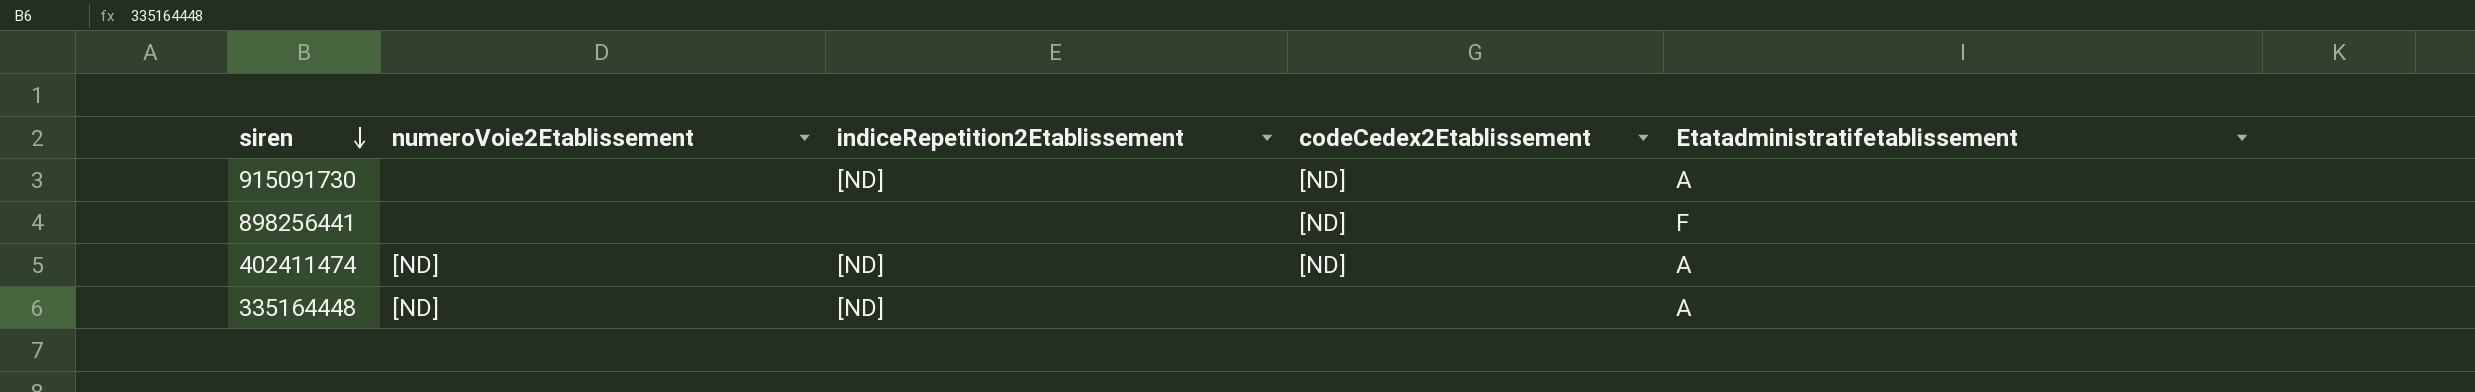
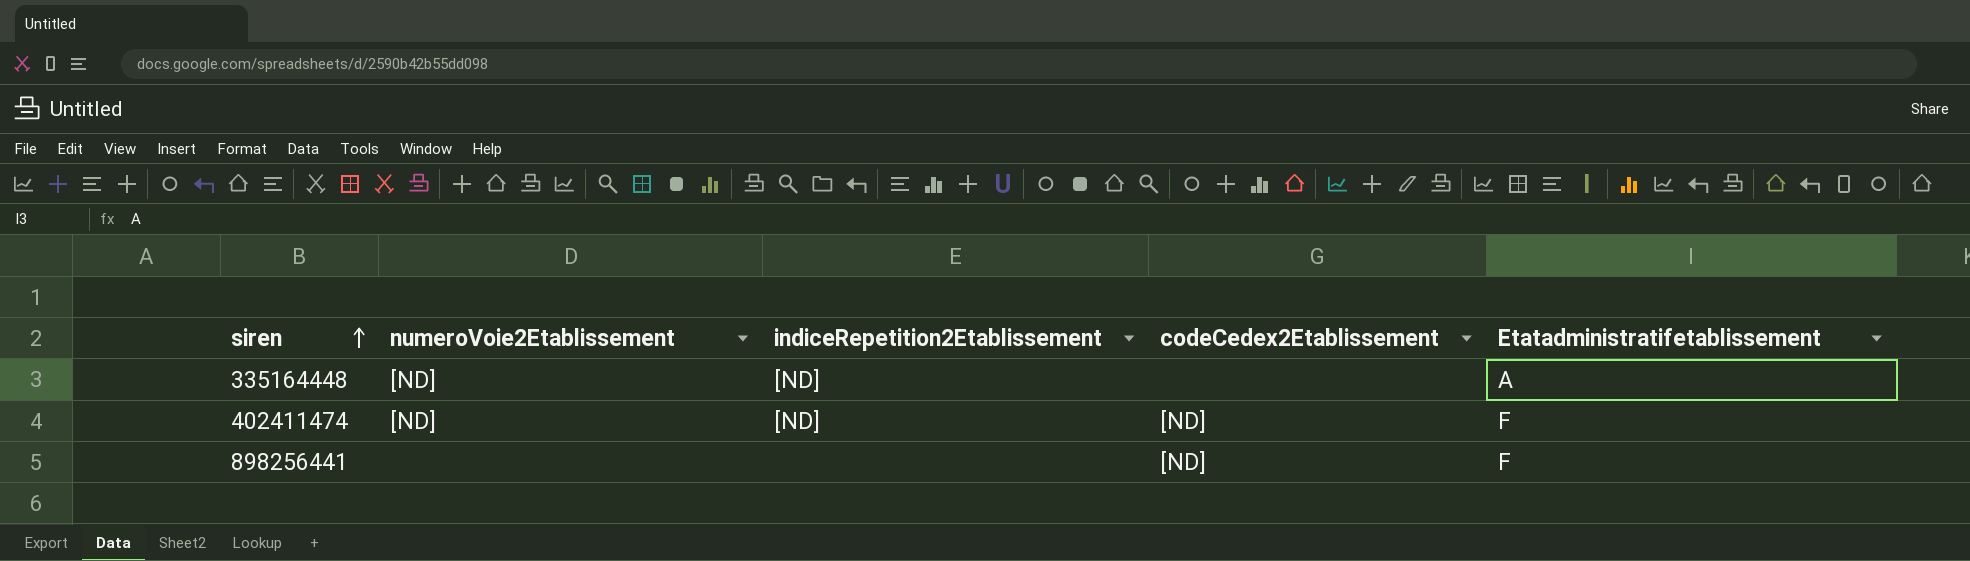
row order: siren descending -> siren ascending
row 915091730: none | [ND] | [ND] | A -> none
402411474 | Etatadministratifetablissement: A -> F

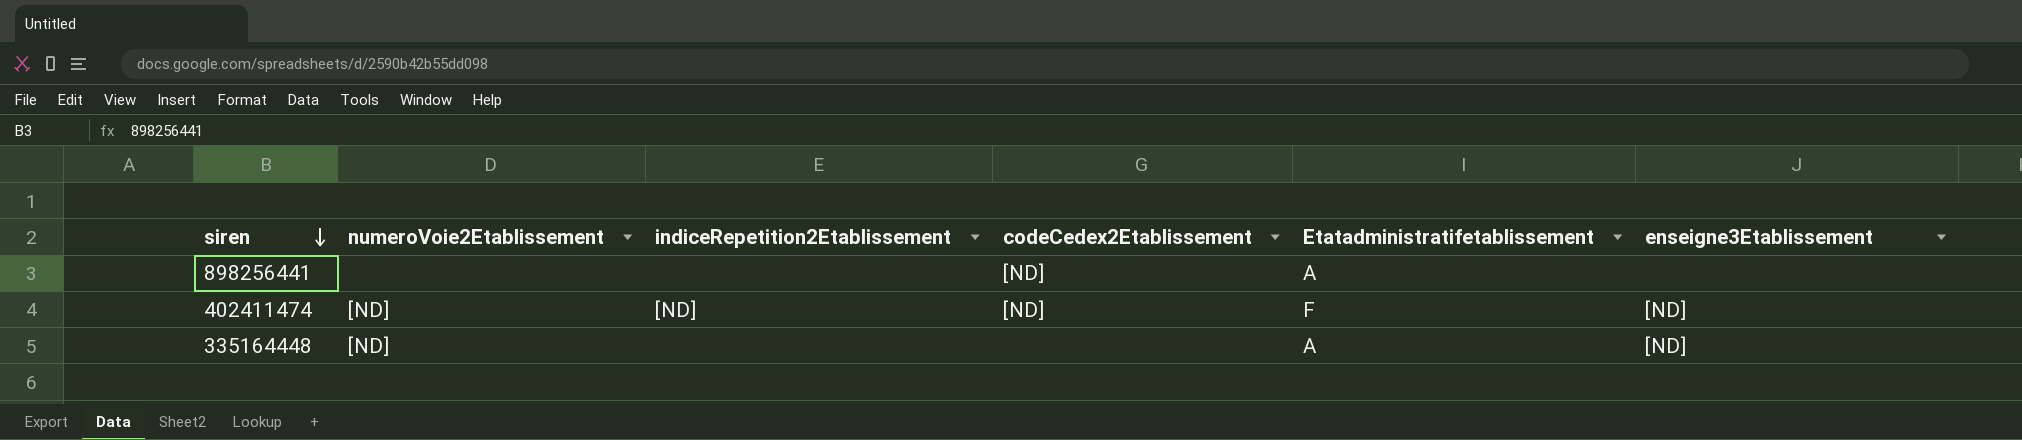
row order: siren ascending -> siren descending
column enseigne3Etablissement | position: none -> 6
898256441 | Etatadministratifetablissement: F -> A
335164448 | indiceRepetition2Etablissement: [ND] -> none

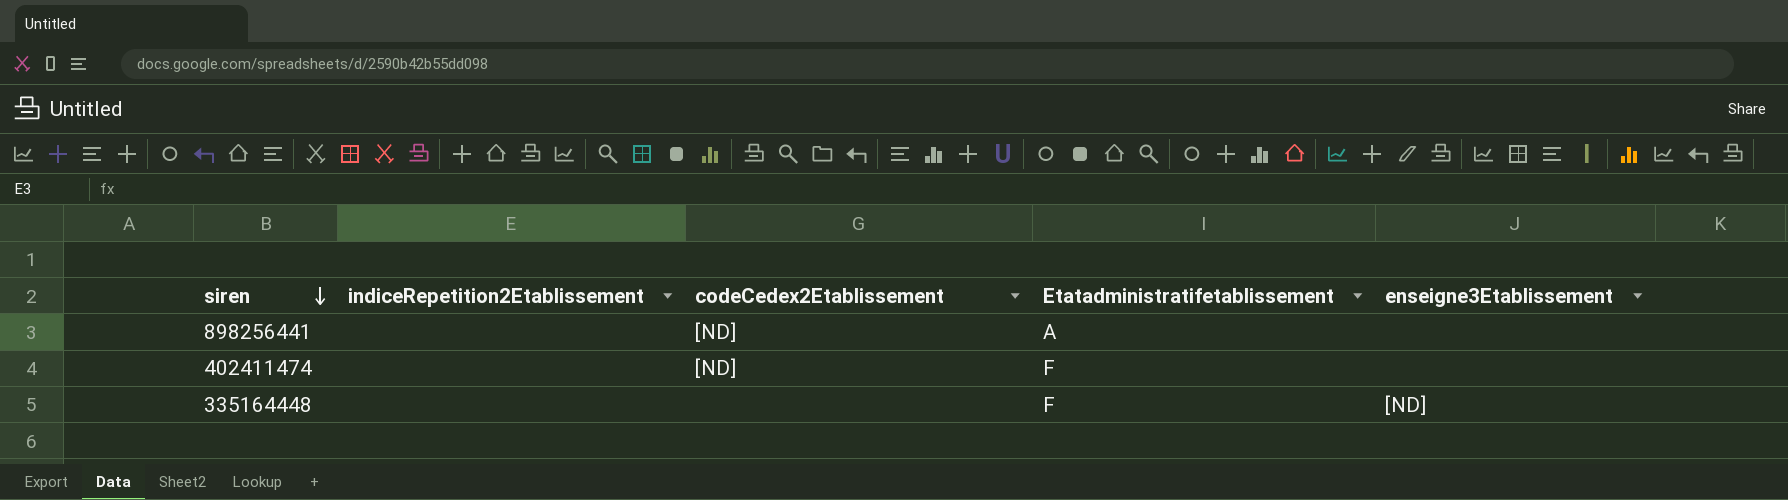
column numeroVoie2Etablissement | position: 2 -> none
402411474 | indiceRepetition2Etablissement: [ND] -> none
402411474 | enseigne3Etablissement: [ND] -> none
335164448 | Etatadministratifetablissement: A -> F

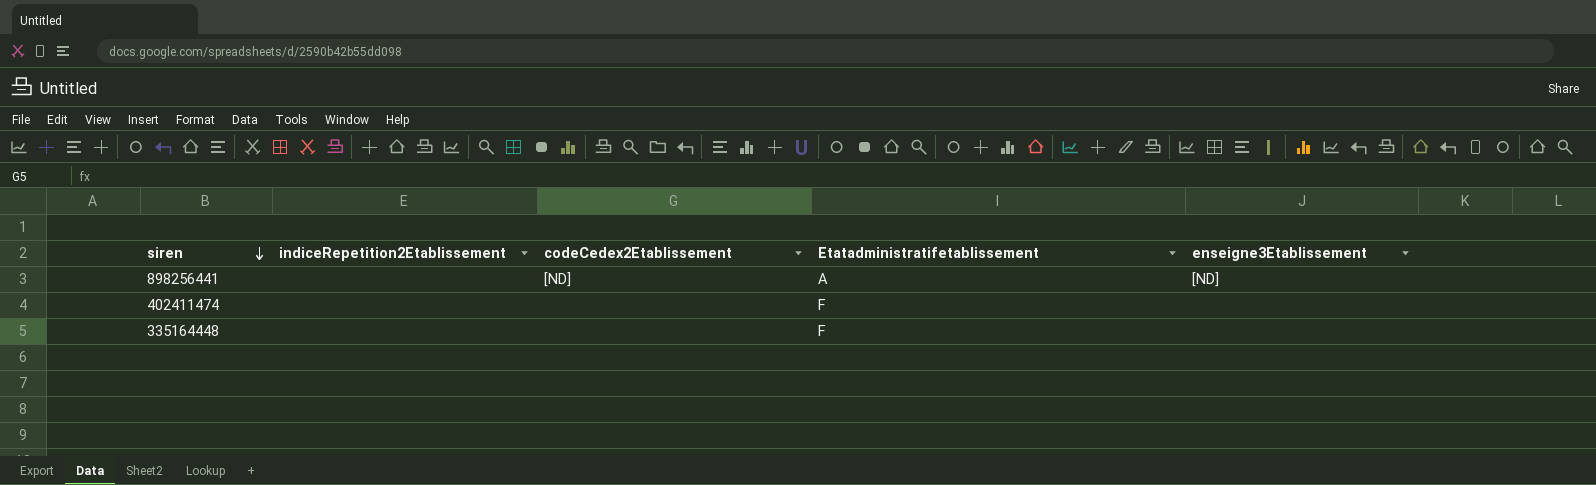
898256441 | enseigne3Etablissement: none -> [ND]
402411474 | codeCedex2Etablissement: [ND] -> none
335164448 | enseigne3Etablissement: [ND] -> none

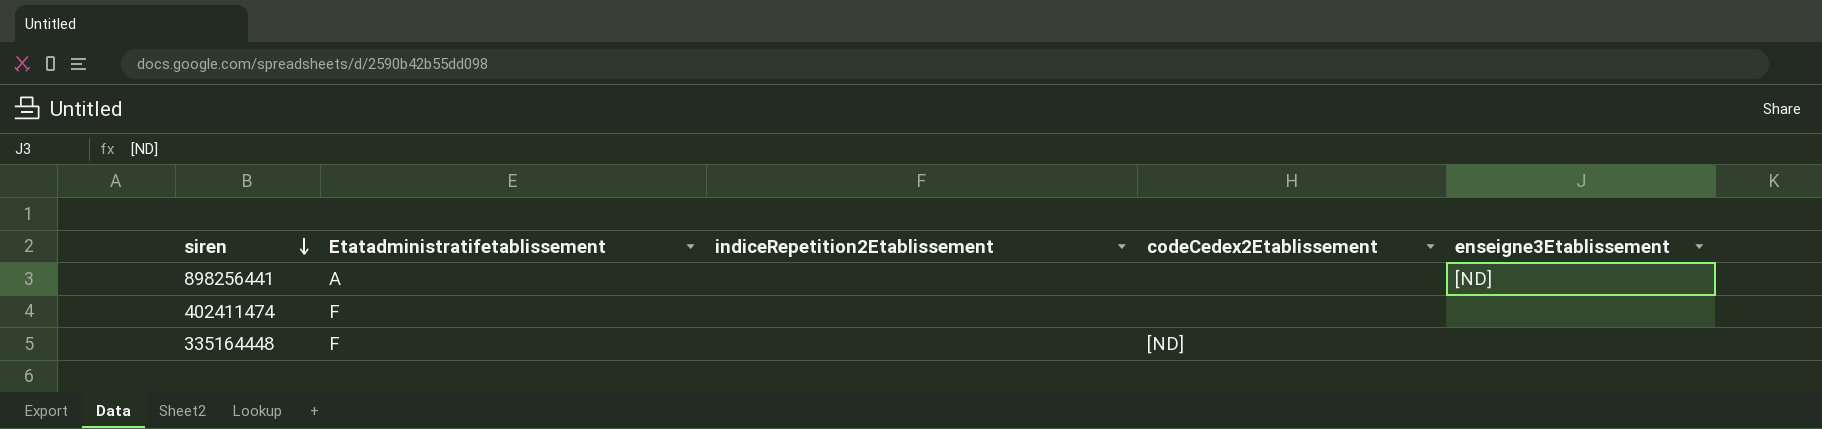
column Etatadministratifetablissement | position: 4 -> 2
898256441 | codeCedex2Etablissement: [ND] -> none
335164448 | codeCedex2Etablissement: none -> [ND]

